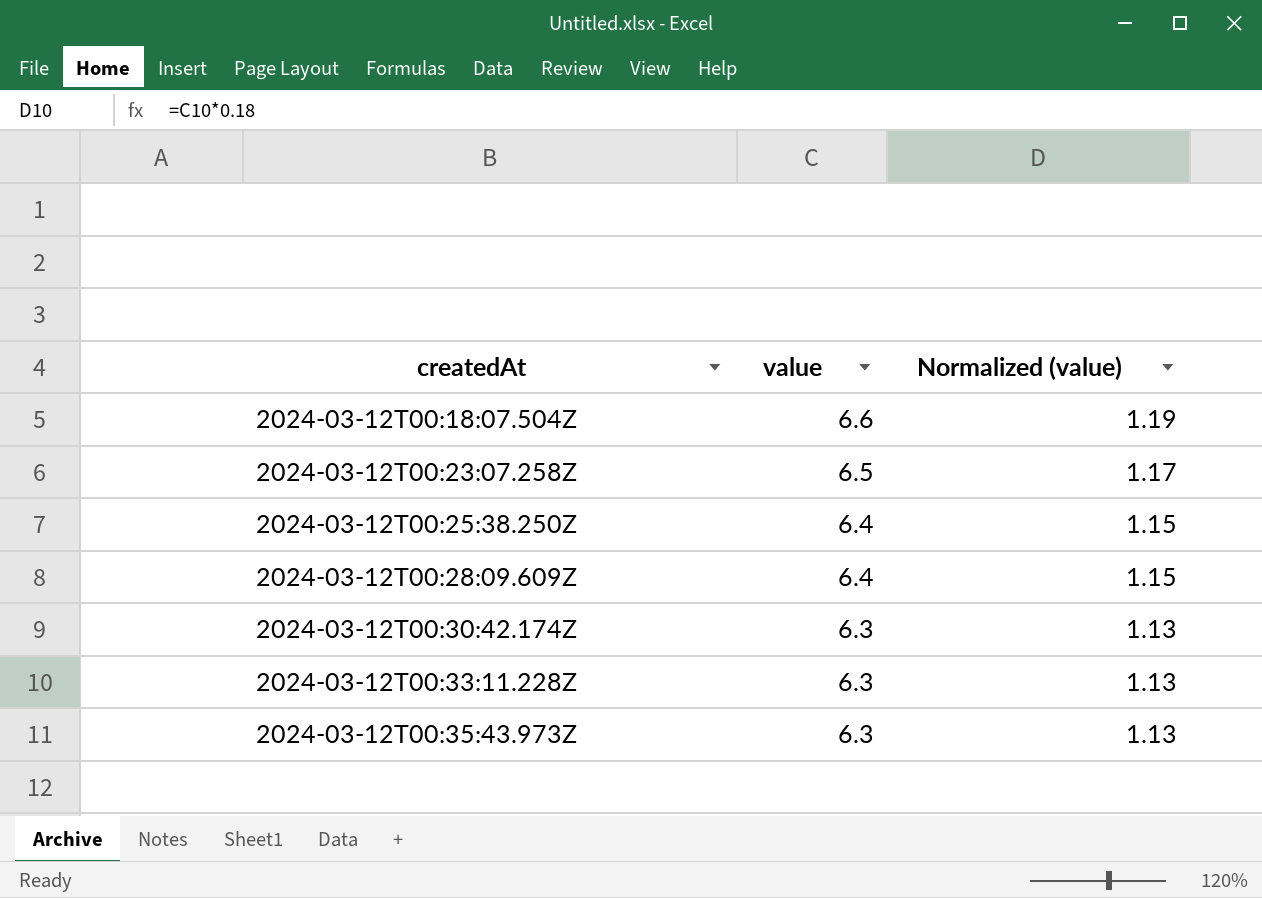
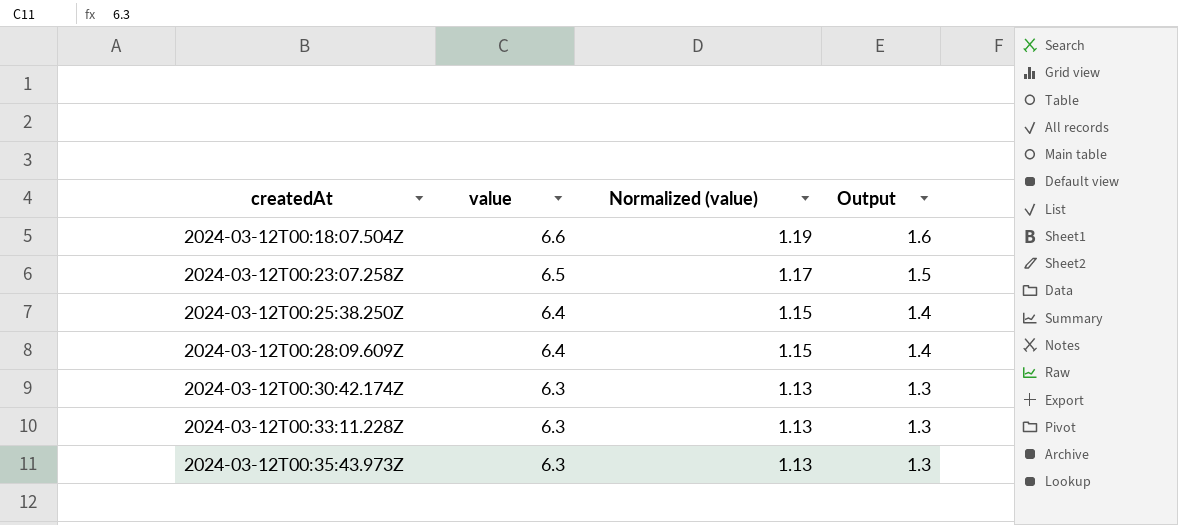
column Output | formula: none -> [value] - 5

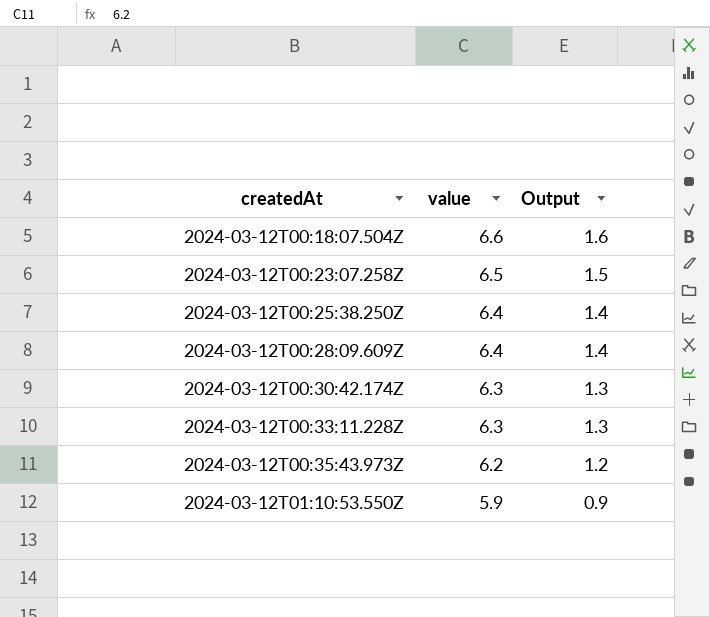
column Normalized (value) | formula: [value] * 0.18 -> none
2024-03-12T00:35:43.973Z | value: 6.3 -> 6.2
2024-03-12T00:35:43.973Z | Output: 1.3 -> 1.2
row 2024-03-12T01:10:53.550Z: none -> 5.9 | 0.9

